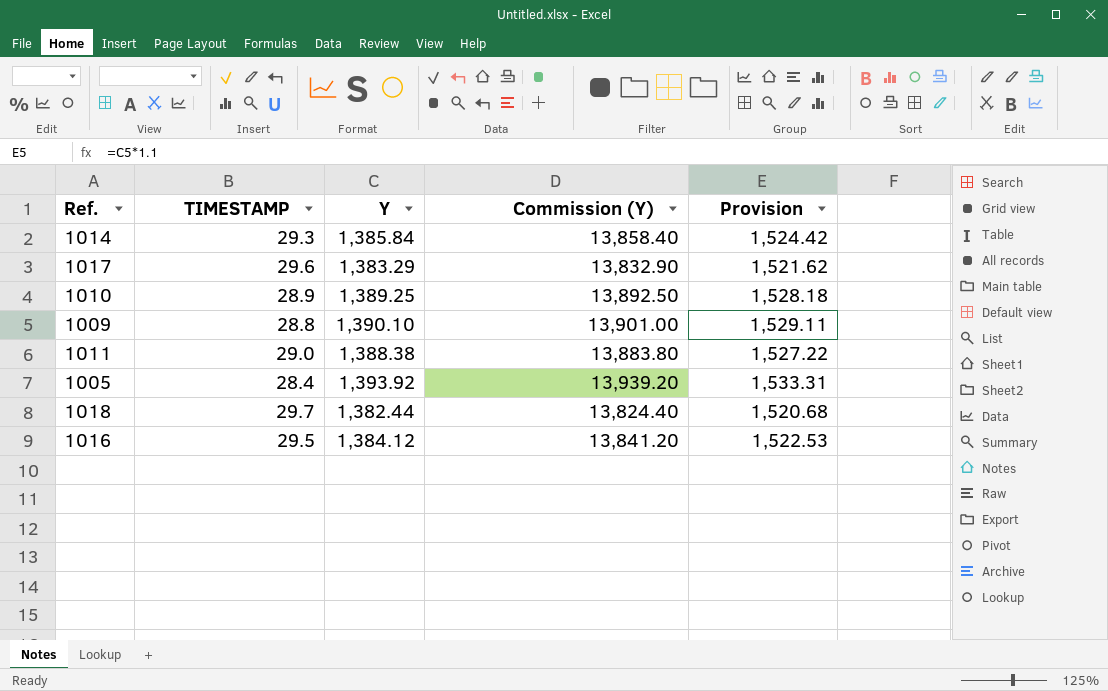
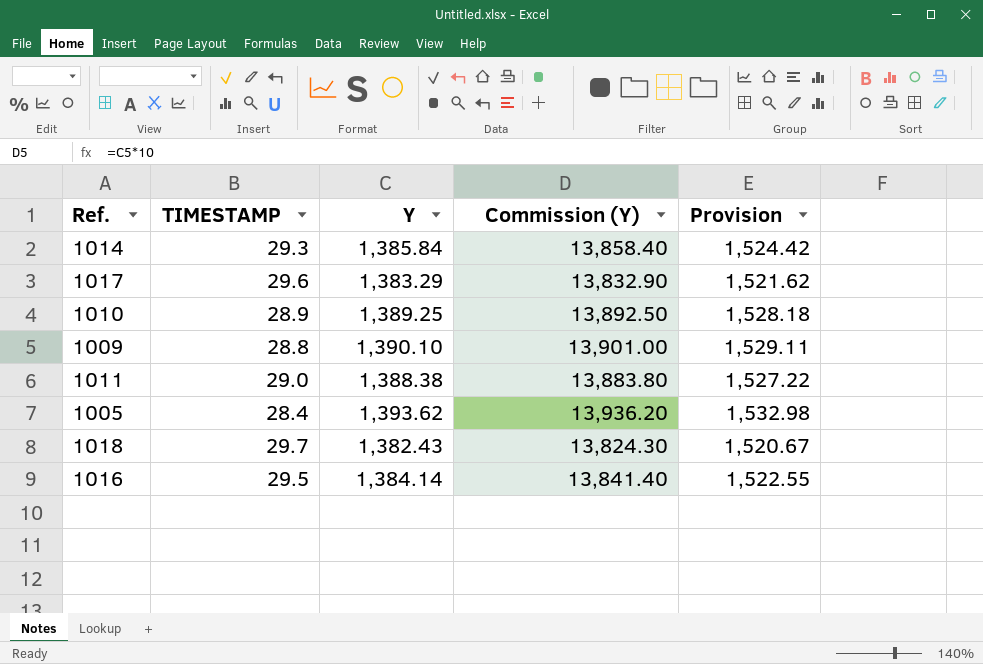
1005 | Y: 1,393.92 -> 1,393.62
1005 | Commission (Y): 13,939.20 -> 13,936.20
1005 | Provision: 1,533.31 -> 1,532.98
1018 | Y: 1,382.44 -> 1,382.43
1018 | Commission (Y): 13,824.40 -> 13,824.30
1018 | Provision: 1,520.68 -> 1,520.67
1016 | Y: 1,384.12 -> 1,384.14
1016 | Commission (Y): 13,841.20 -> 13,841.40
1016 | Provision: 1,522.53 -> 1,522.55

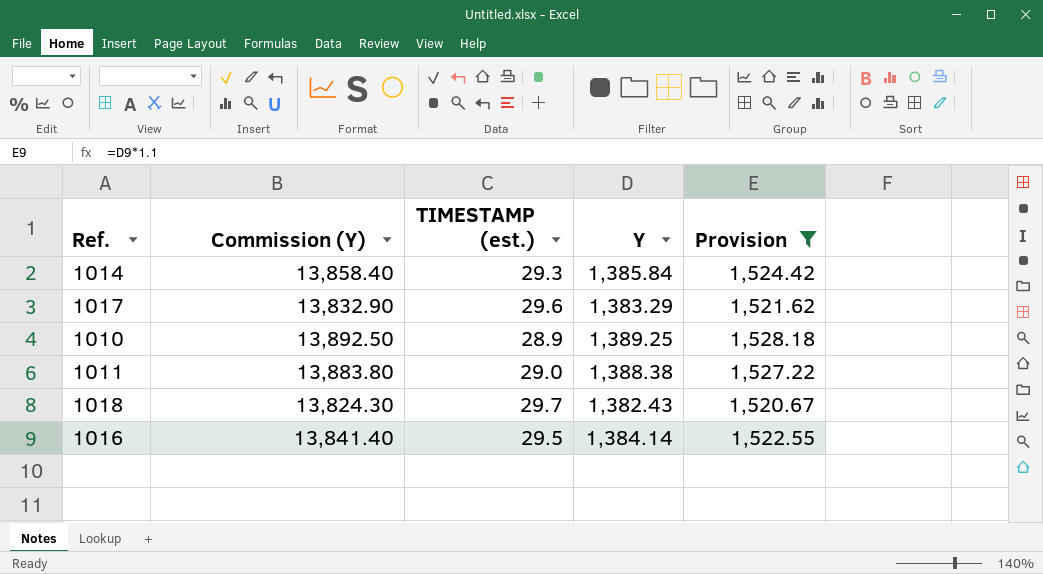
filter: none -> Provision <= 1,528.18
column Commission (Y) | position: 4 -> 2
column name: TIMESTAMP -> TIMESTAMP (est.)

